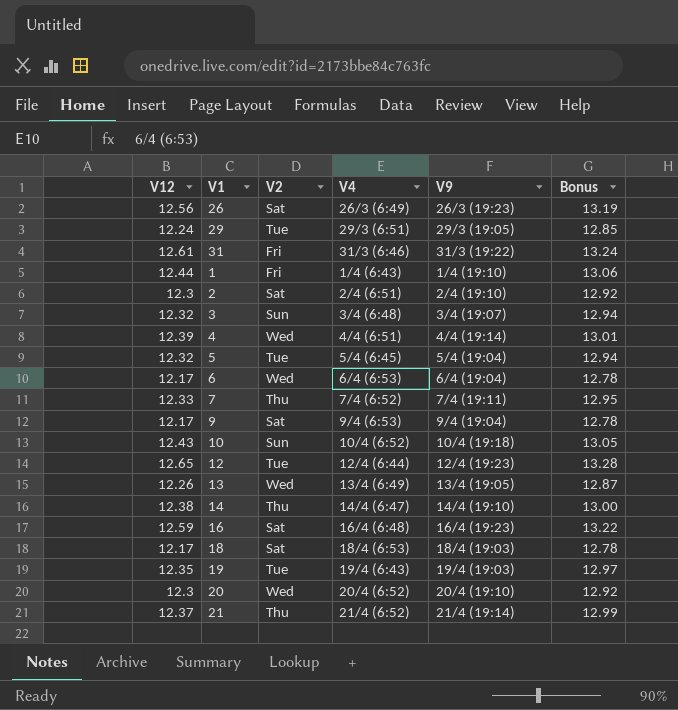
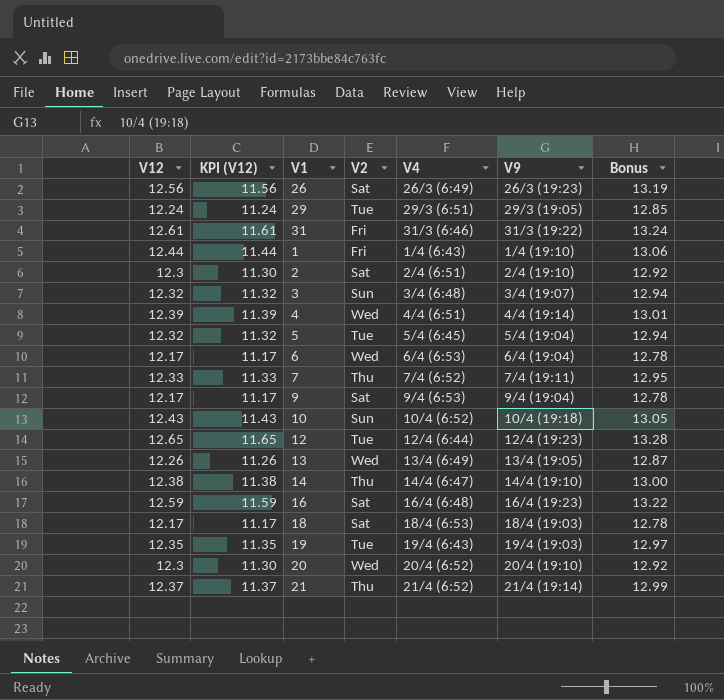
column KPI (V12) | formula: none -> [V12] - 1

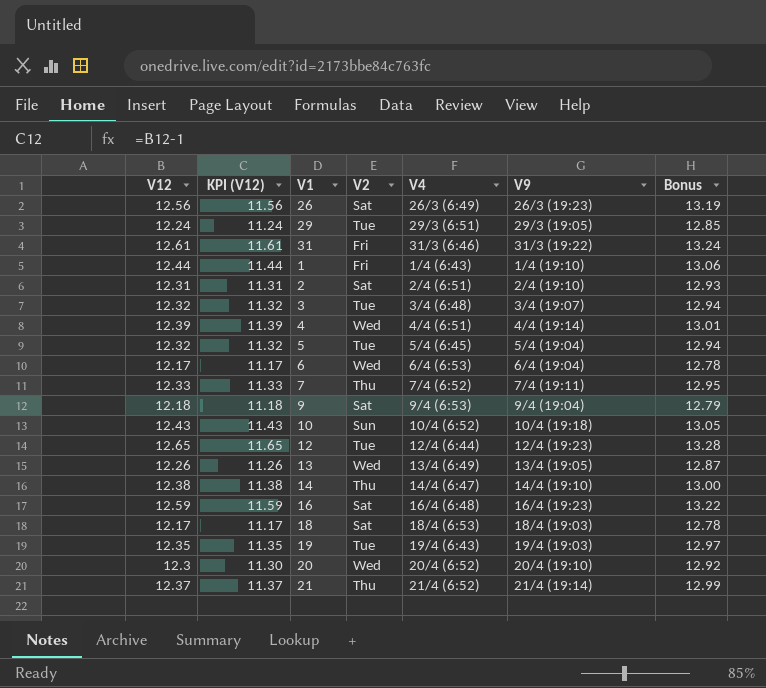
2 | V12: 12.3 -> 12.31
2 | KPI (V12): 11.30 -> 11.31
2 | Bonus: 12.92 -> 12.93
3 | V2: Sun -> Tue
9 | V12: 12.17 -> 12.18
9 | KPI (V12): 11.17 -> 11.18
9 | Bonus: 12.78 -> 12.79

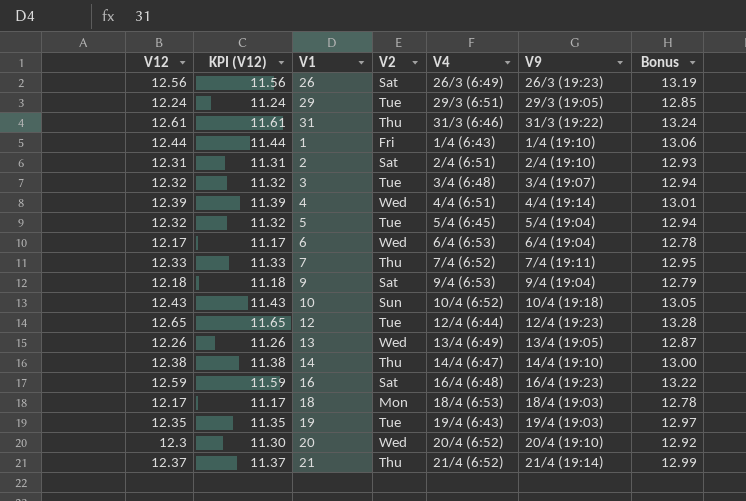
31 | V2: Fri -> Thu
18 | V2: Sat -> Mon

